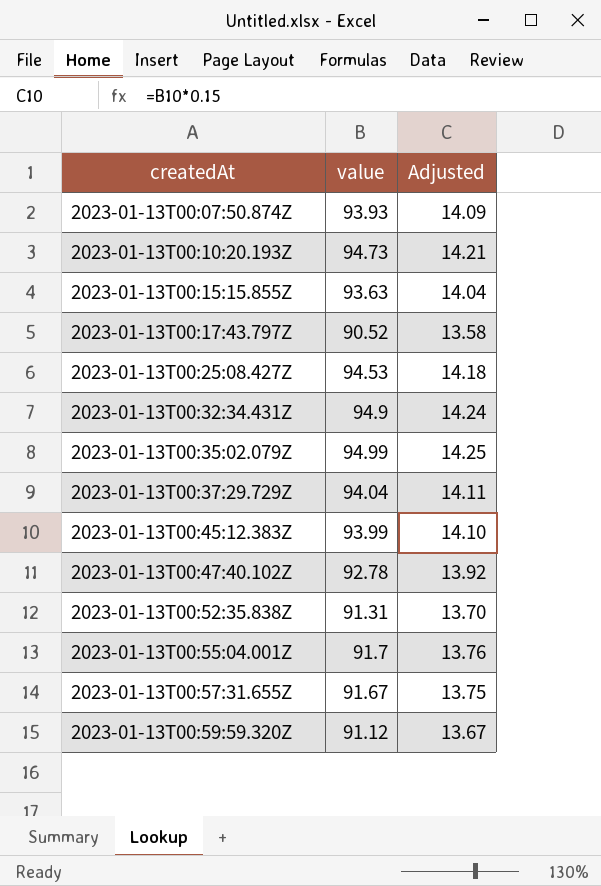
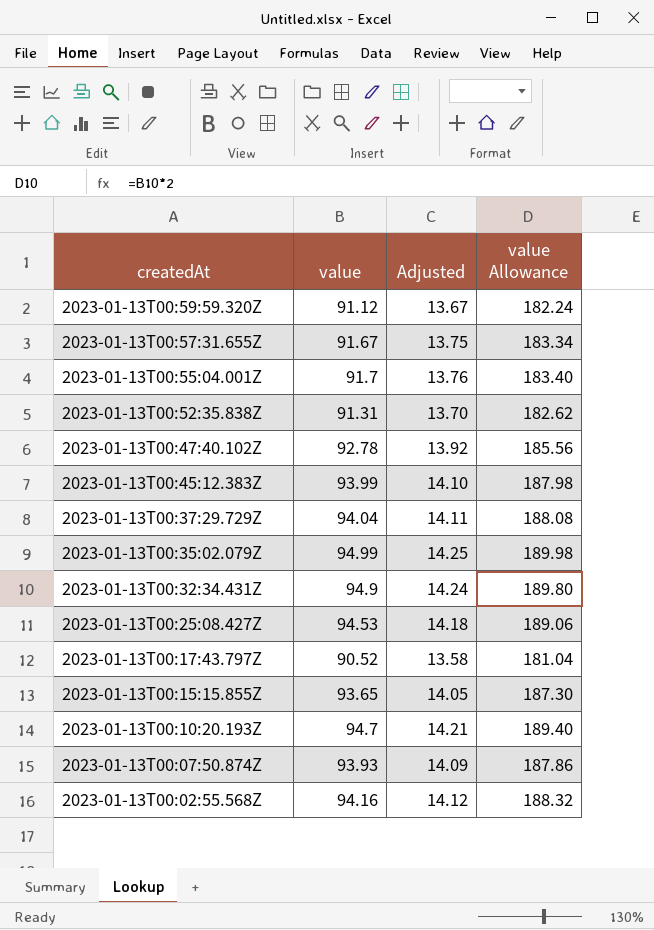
row order: createdAt ascending -> createdAt descending
column value Allowance | formula: none -> [value] * 2
2023-01-13T00:15:15.855Z | value: 93.63 -> 93.65
2023-01-13T00:15:15.855Z | Adjusted: 14.04 -> 14.05
2023-01-13T00:10:20.193Z | value: 94.73 -> 94.7
row 2023-01-13T00:02:55.568Z: none -> 94.16 | 14.12 | 188.32

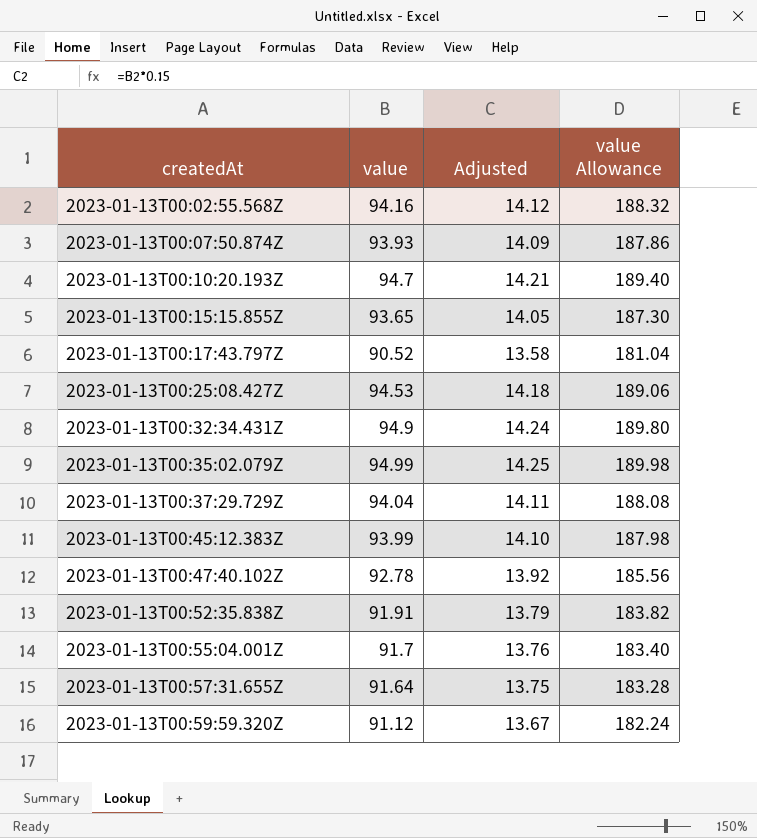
row order: createdAt descending -> createdAt ascending
2023-01-13T00:52:35.838Z | value: 91.31 -> 91.91
2023-01-13T00:52:35.838Z | Adjusted: 13.70 -> 13.79
2023-01-13T00:52:35.838Z | value Allowance: 182.62 -> 183.82
2023-01-13T00:57:31.655Z | value: 91.67 -> 91.64
2023-01-13T00:57:31.655Z | value Allowance: 183.34 -> 183.28

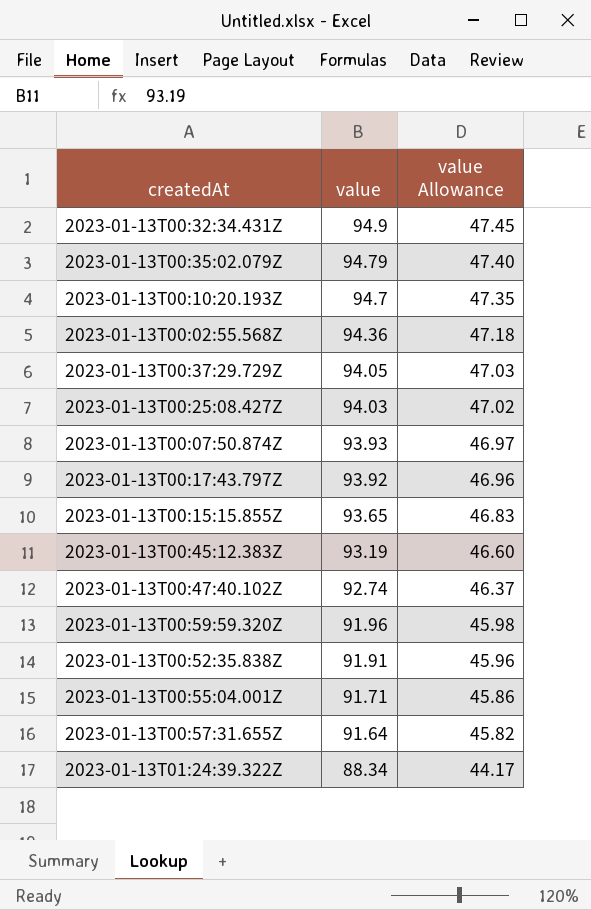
row order: createdAt ascending -> value descending
column Adjusted | formula: [value] * 0.15 -> none
column value Allowance | formula: [value] * 2 -> [value] * 0.5
2023-01-13T00:35:02.079Z | value: 94.99 -> 94.79
2023-01-13T00:02:55.568Z | value: 94.16 -> 94.36
2023-01-13T00:37:29.729Z | value: 94.04 -> 94.05
2023-01-13T00:25:08.427Z | value: 94.53 -> 94.03
2023-01-13T00:17:43.797Z | value: 90.52 -> 93.92
2023-01-13T00:45:12.383Z | value: 93.99 -> 93.19
2023-01-13T00:47:40.102Z | value: 92.78 -> 92.74
2023-01-13T00:59:59.320Z | value: 91.12 -> 91.96
2023-01-13T00:55:04.001Z | value: 91.7 -> 91.71
row 2023-01-13T01:24:39.322Z: none -> 88.34 | 44.17

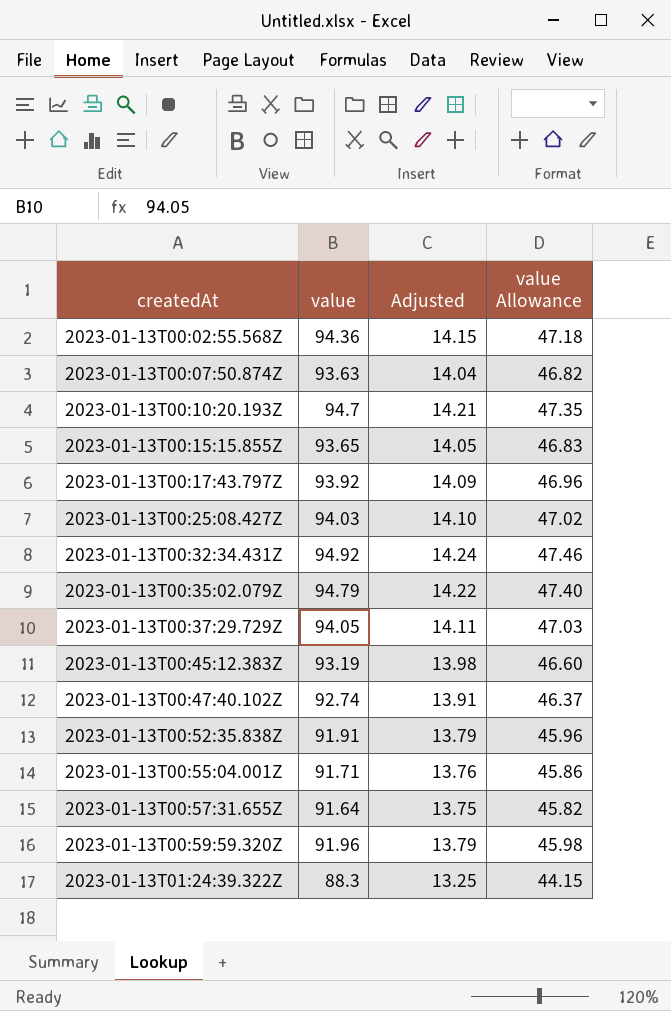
row order: value descending -> createdAt ascending
column Adjusted | formula: none -> [value] * 0.15
2023-01-13T00:07:50.874Z | value: 93.93 -> 93.63
2023-01-13T00:07:50.874Z | value Allowance: 46.97 -> 46.82
2023-01-13T00:32:34.431Z | value: 94.9 -> 94.92
2023-01-13T00:32:34.431Z | value Allowance: 47.45 -> 47.46
2023-01-13T01:24:39.322Z | value: 88.34 -> 88.3
2023-01-13T01:24:39.322Z | value Allowance: 44.17 -> 44.15

